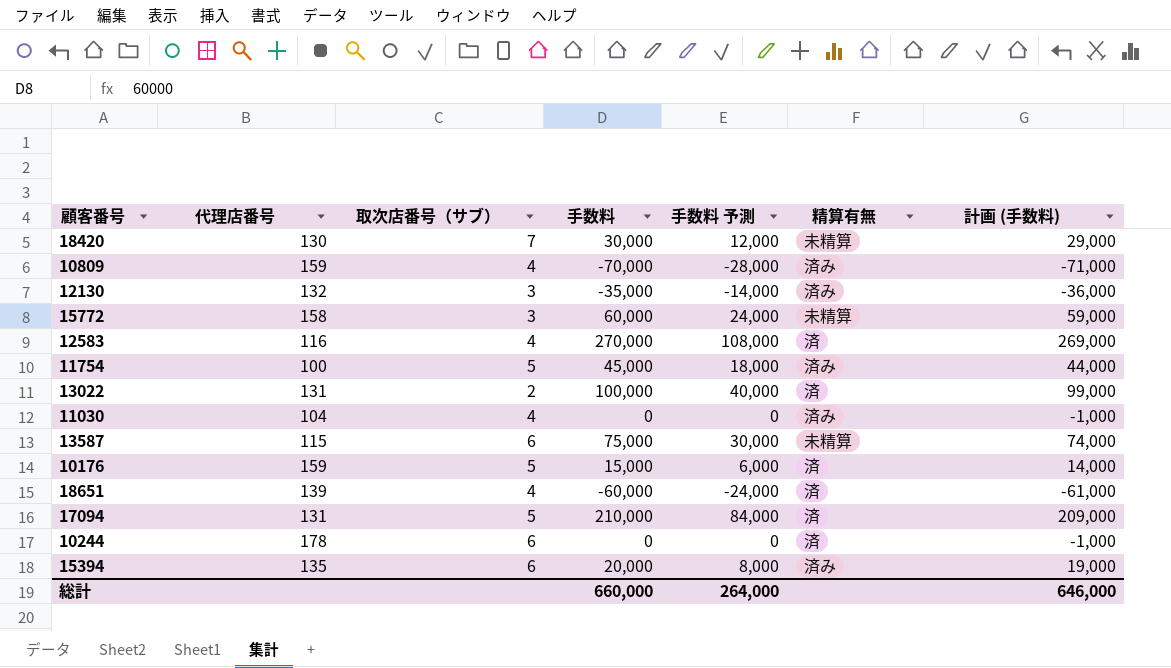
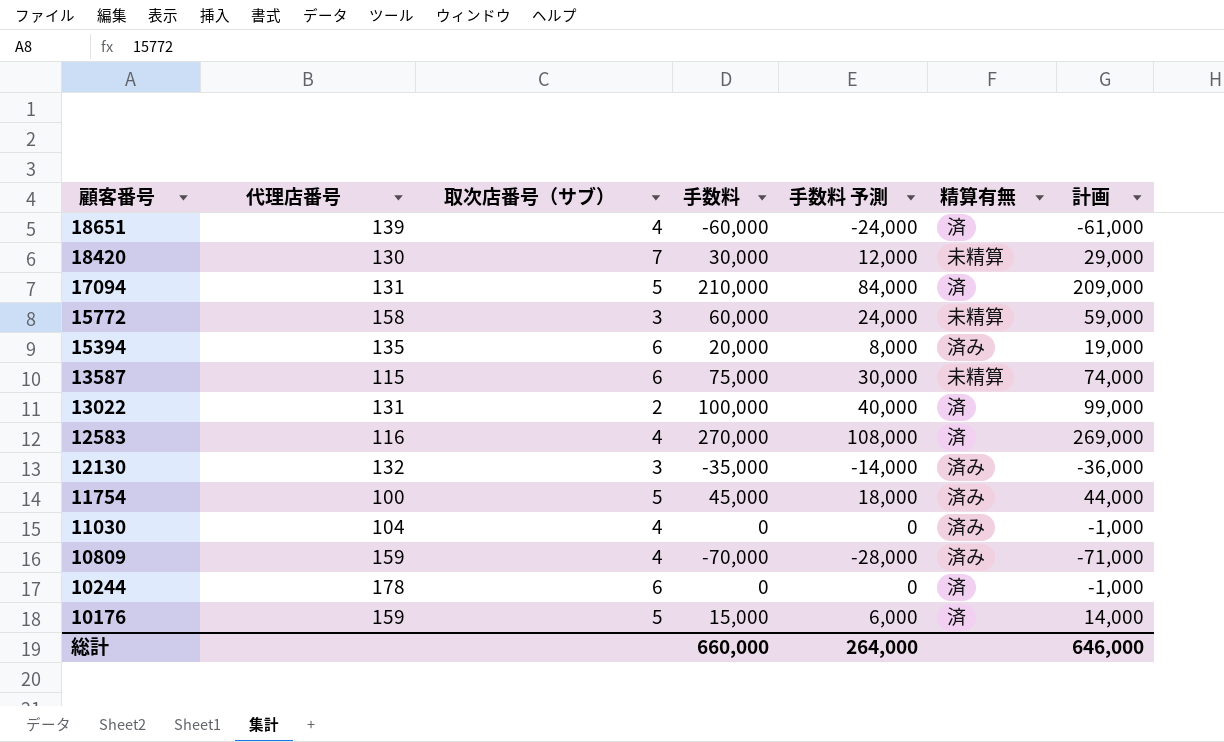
row order: none -> 顧客番号 descending
column name: 計画 (手数料) -> 計画

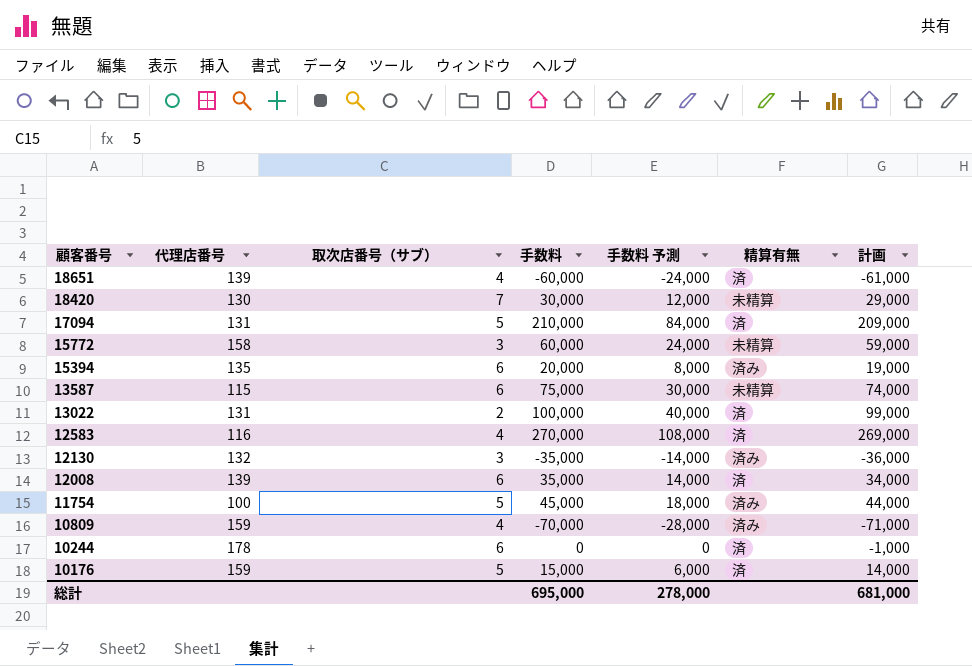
row 11030: 104 | 4 | 0 | 0 | 済み | -1,000 -> none
row 12008: none -> 139 | 6 | 35,000 | 14,000 | 済 | 34,000
総計 | 手数料: 660,000 -> 695,000
総計 | 手数料 予測: 264,000 -> 278,000
総計 | 計画: 646,000 -> 681,000

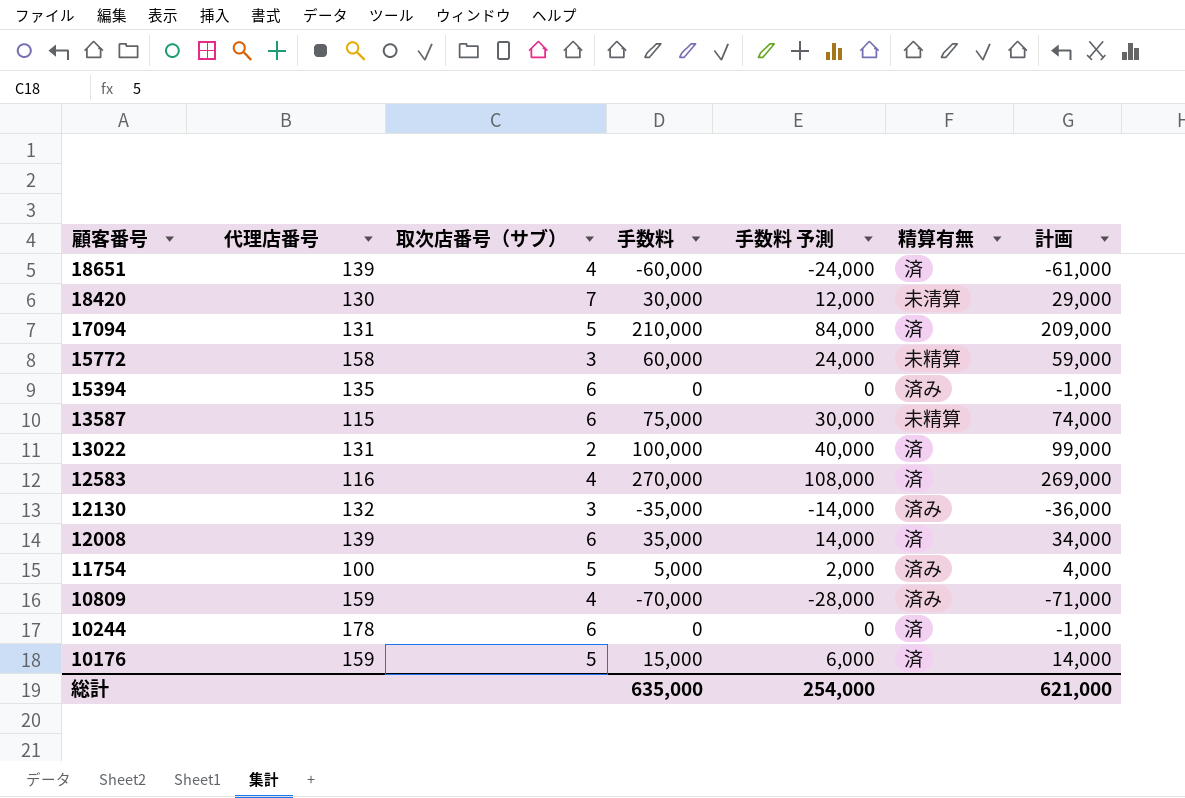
18420 | 精算有無: 未精算 -> 未清算
15394 | 手数料: 20,000 -> 0
15394 | 手数料 予測: 8,000 -> 0
15394 | 計画: 19,000 -> -1,000
11754 | 手数料: 45,000 -> 5,000
11754 | 手数料 予測: 18,000 -> 2,000
11754 | 計画: 44,000 -> 4,000
総計 | 手数料: 695,000 -> 635,000
総計 | 手数料 予測: 278,000 -> 254,000
総計 | 計画: 681,000 -> 621,000

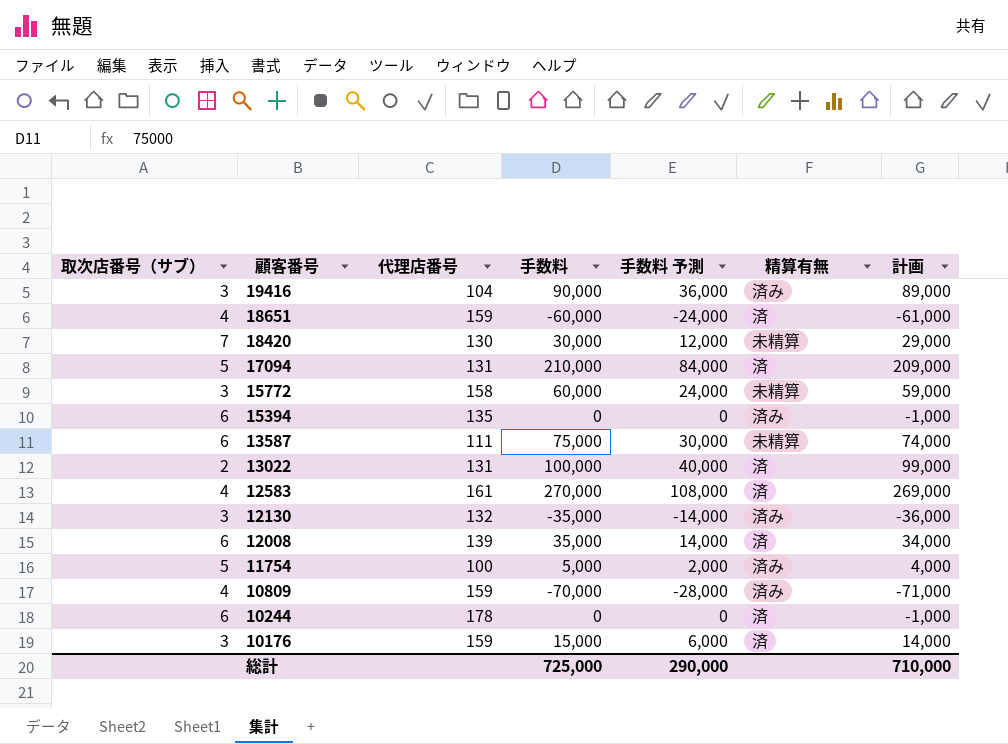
column 取次店番号（サブ） | position: 3 -> 1
row 19416: none -> 3 | 104 | 90,000 | 36,000 | 済み | 89,000
18651 | 代理店番号: 139 -> 159
18420 | 精算有無: 未清算 -> 未精算
13587 | 代理店番号: 115 -> 111
12583 | 代理店番号: 116 -> 161
10176 | 取次店番号（サブ）: 5 -> 3
総計 | 手数料: 635,000 -> 725,000
総計 | 手数料 予測: 254,000 -> 290,000
総計 | 計画: 621,000 -> 710,000

